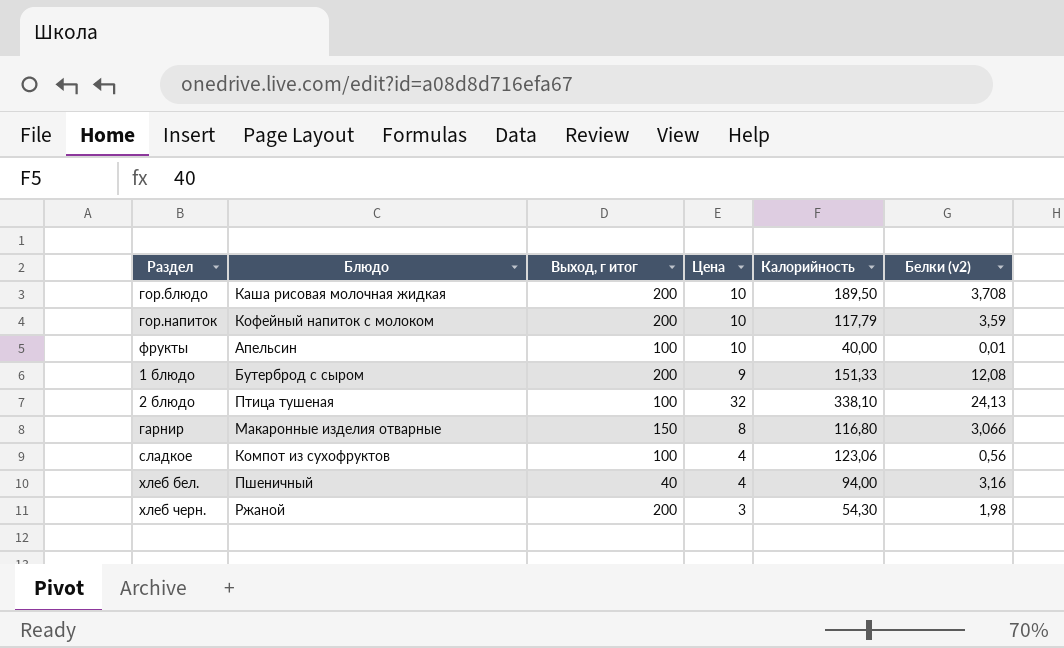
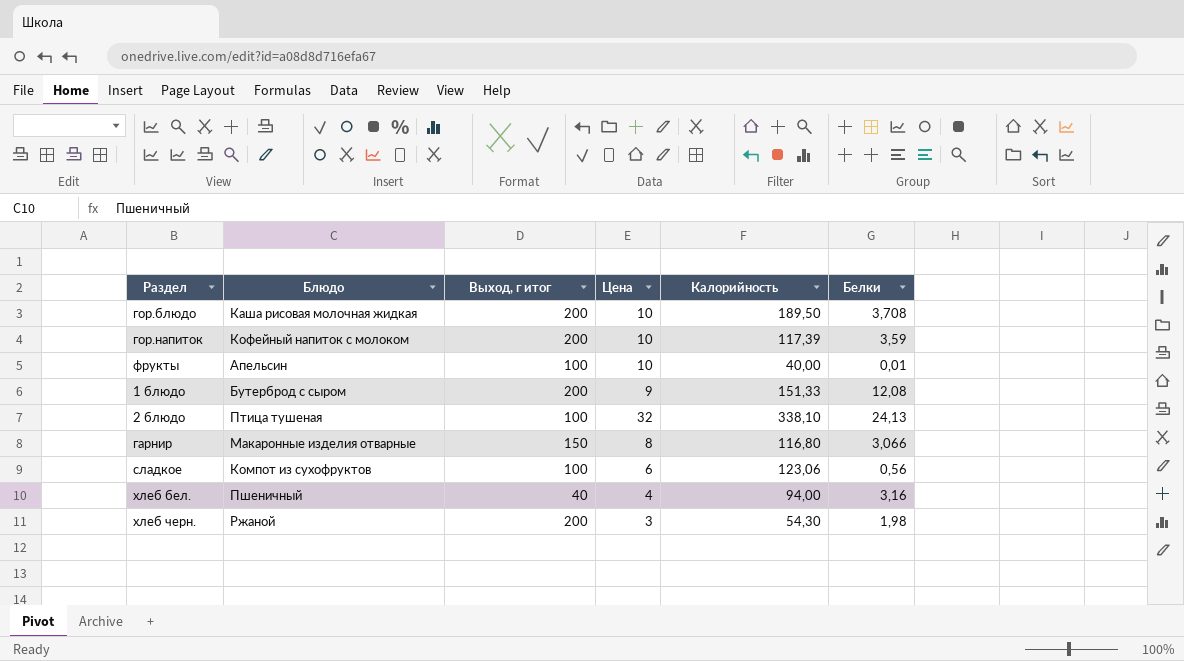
column name: Белки (v2) -> Белки
гор.напиток | Калорийность: 117,79 -> 117,39
сладкое | Цена: 4 -> 6

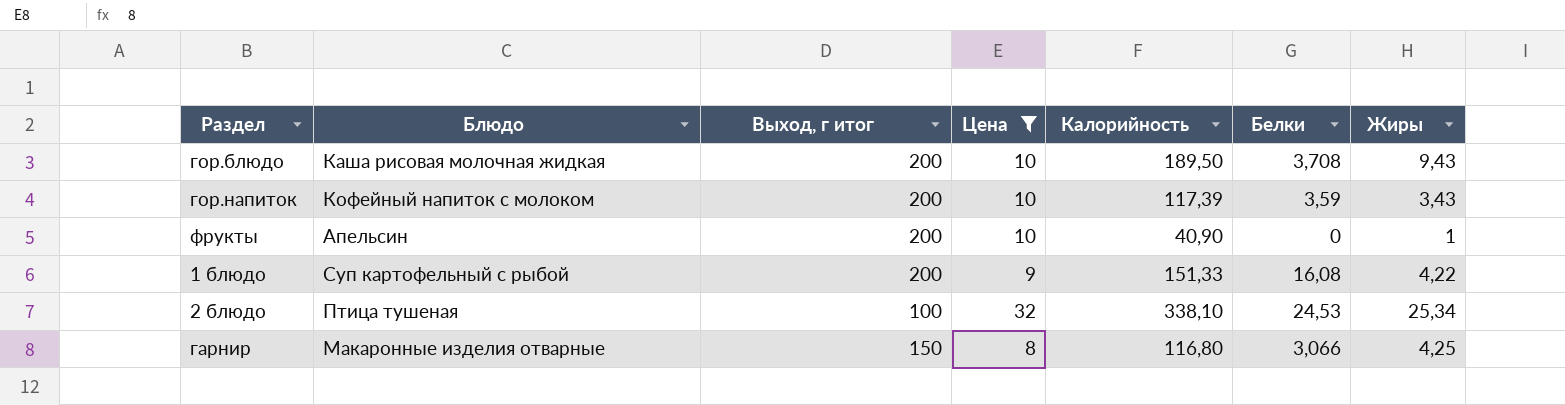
filter: none -> Цена >= 8
column Жиры | position: none -> 7
фрукты | Выход, г итог: 100 -> 200
фрукты | Калорийность: 40,00 -> 40,90
фрукты | Белки: 0,01 -> 0
1 блюдо | Блюдо: Бутерброд с сыром -> Суп картофельный с рыбой
1 блюдо | Белки: 12,08 -> 16,08
2 блюдо | Белки: 24,13 -> 24,53

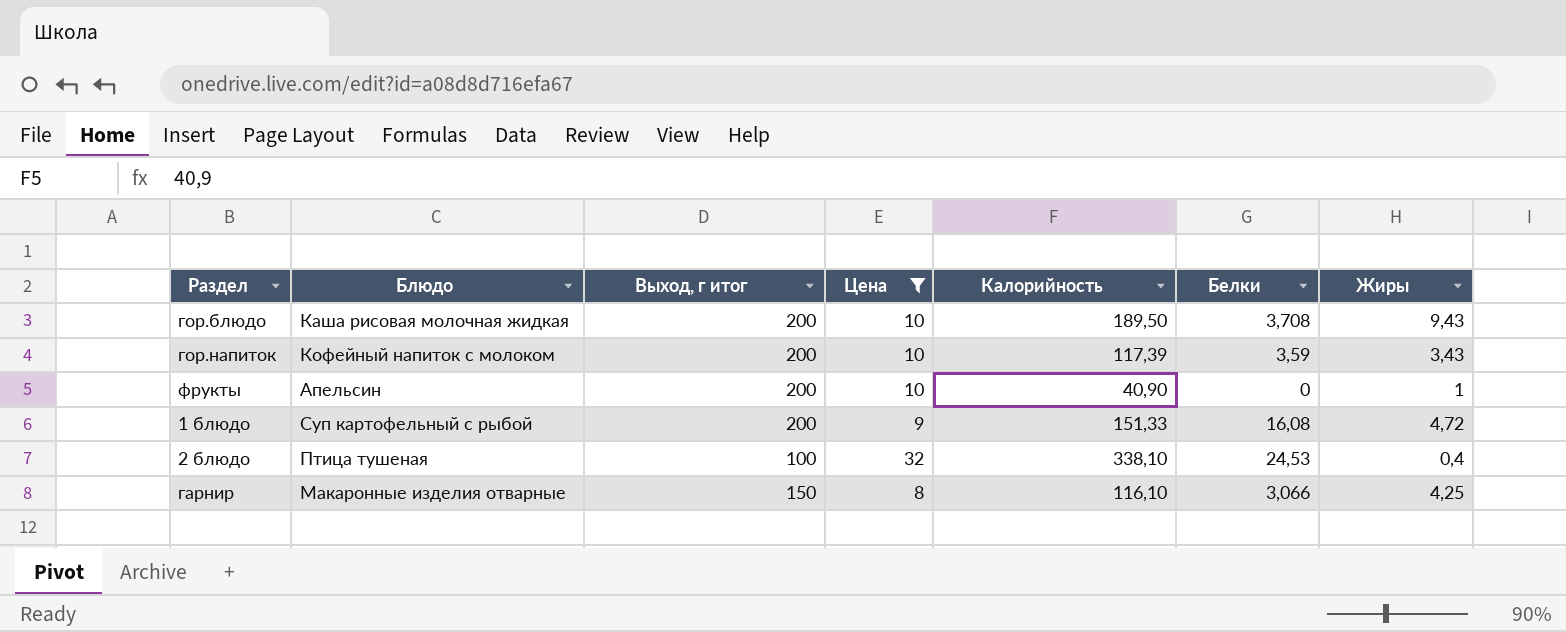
1 блюдо | Жиры: 4,22 -> 4,72
2 блюдо | Жиры: 25,34 -> 0,4
гарнир | Калорийность: 116,80 -> 116,10

